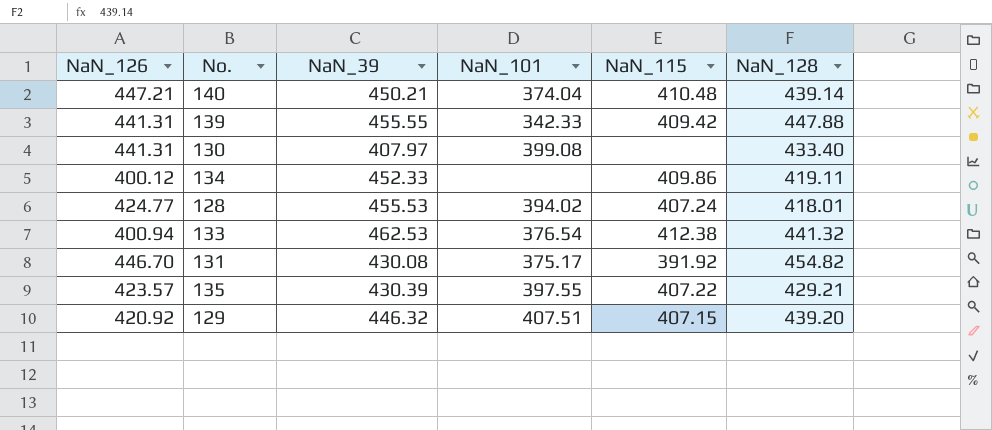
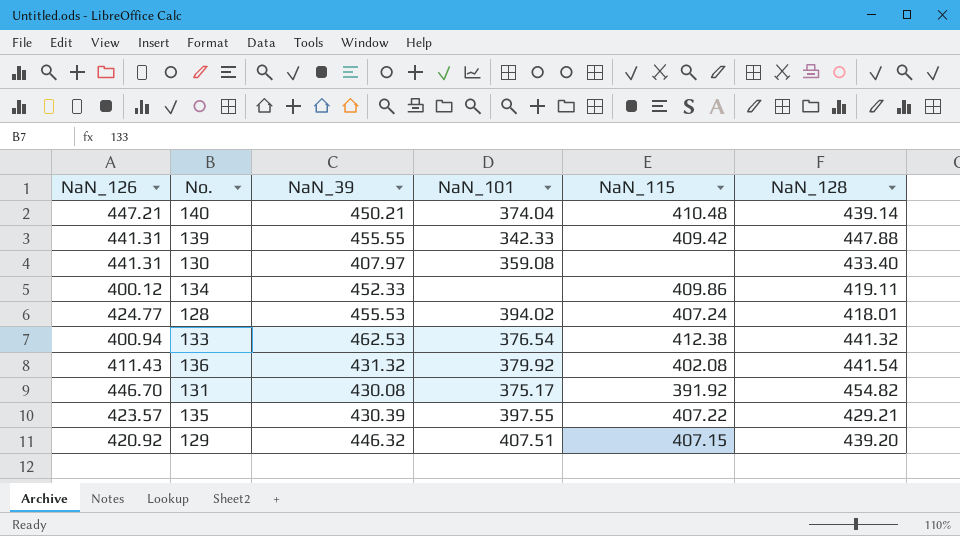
130 | NaN_101: 399.08 -> 359.08
row 136: none -> 411.43 | 431.32 | 379.92 | 402.08 | 441.54

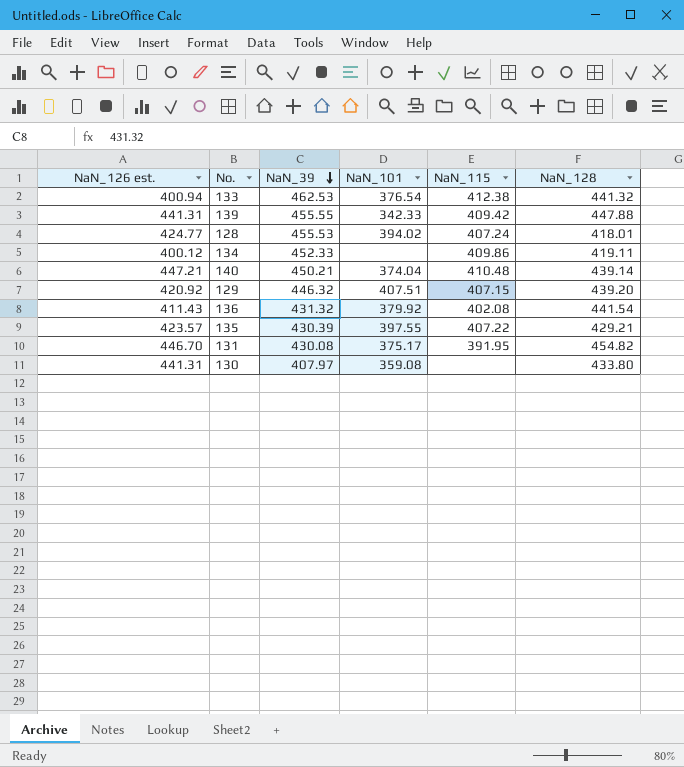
row order: none -> NaN_39 descending
column name: NaN_126 -> NaN_126 est.
131 | NaN_115: 391.92 -> 391.95
130 | NaN_128: 433.40 -> 433.80

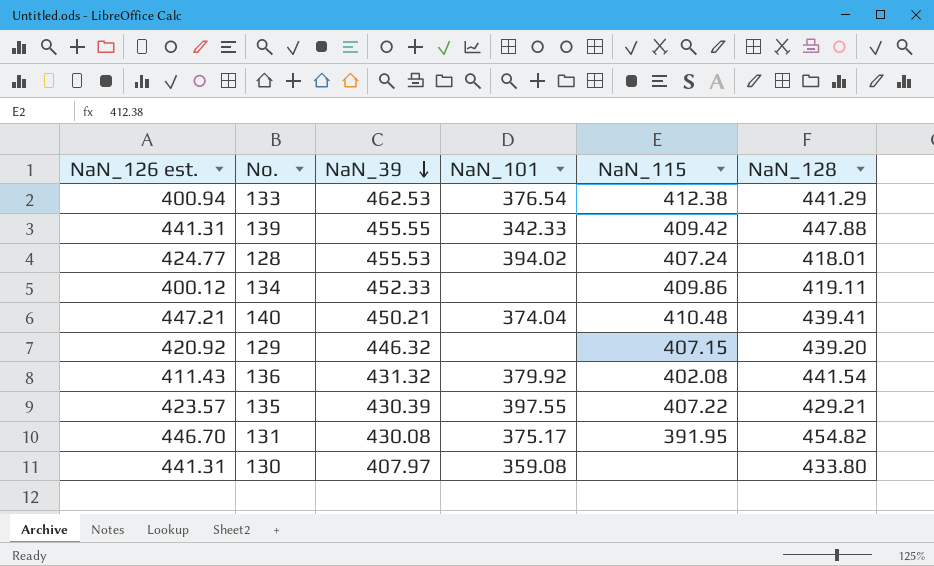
133 | NaN_128: 441.32 -> 441.29
140 | NaN_128: 439.14 -> 439.41
129 | NaN_101: 407.51 -> none

